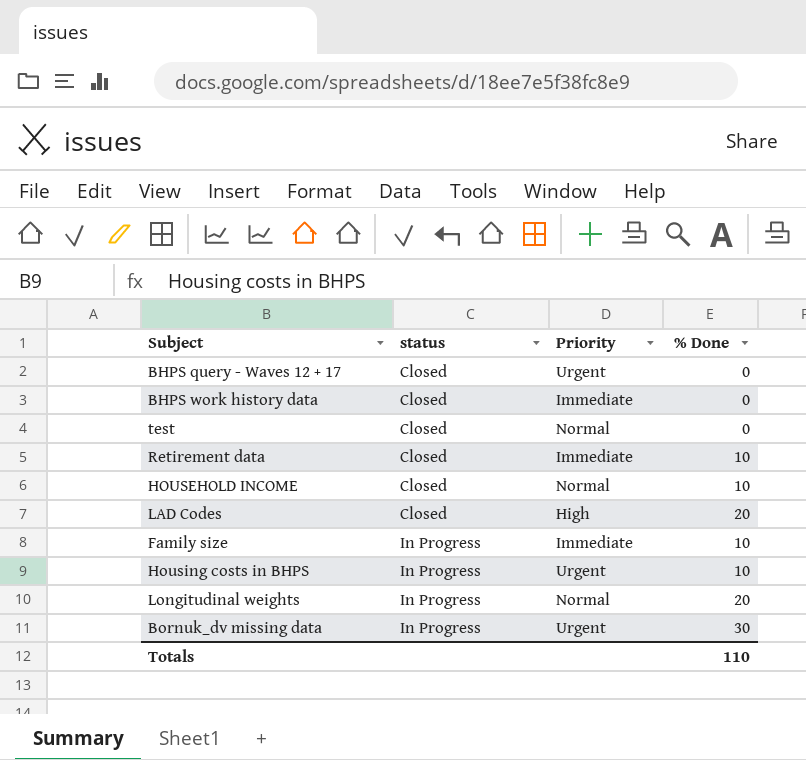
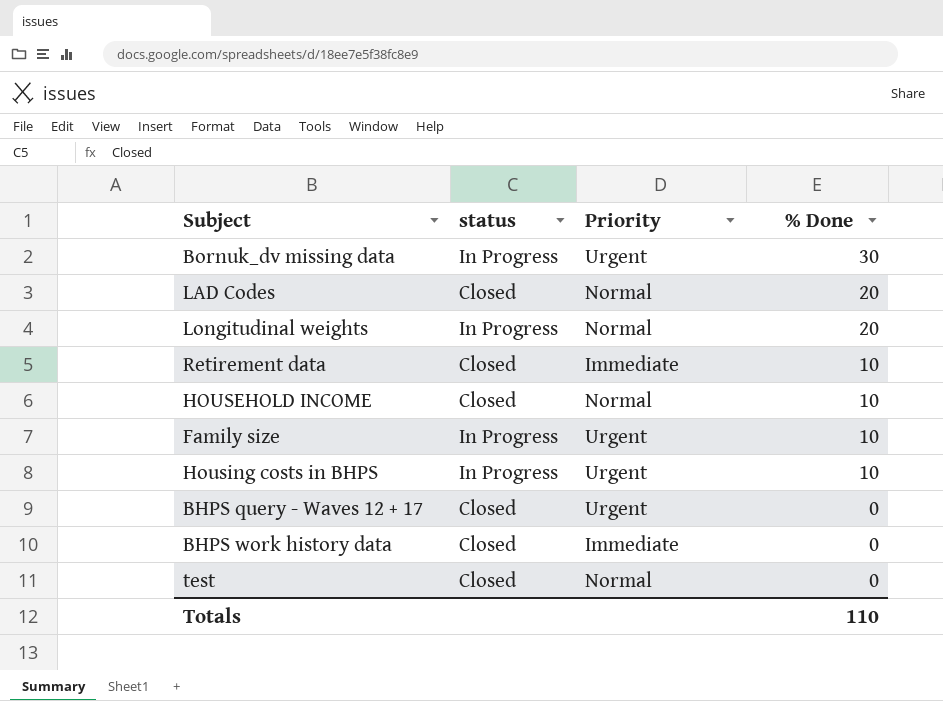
row order: status ascending -> % Done descending
LAD Codes | Priority: High -> Normal
Family size | Priority: Immediate -> Urgent

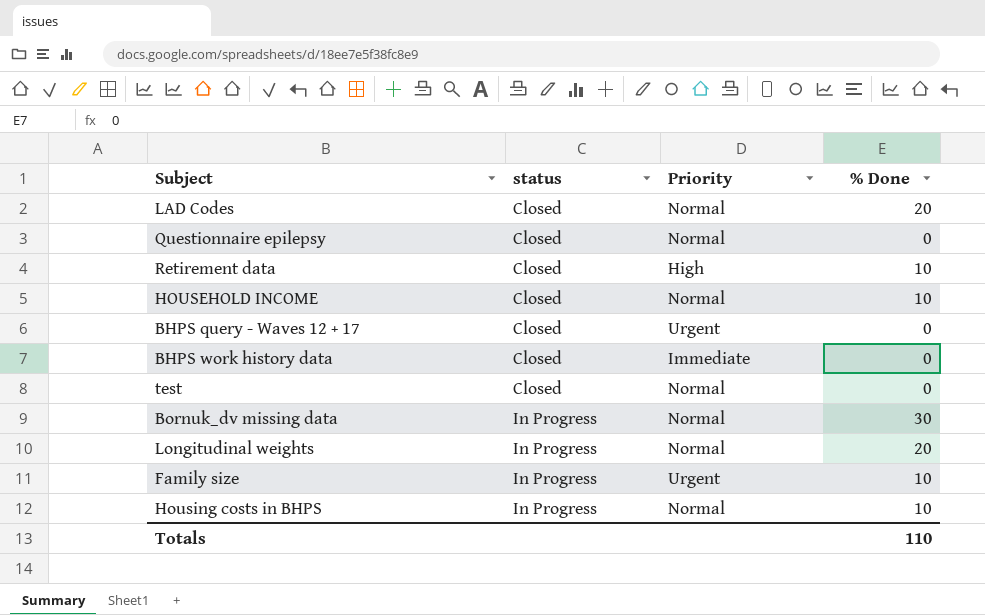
row order: % Done descending -> status ascending
row Questionnaire epilepsy: none -> Closed | Normal | 0
Retirement data | Priority: Immediate -> High
Bornuk_dv missing data | Priority: Urgent -> Normal
Housing costs in BHPS | Priority: Urgent -> Normal

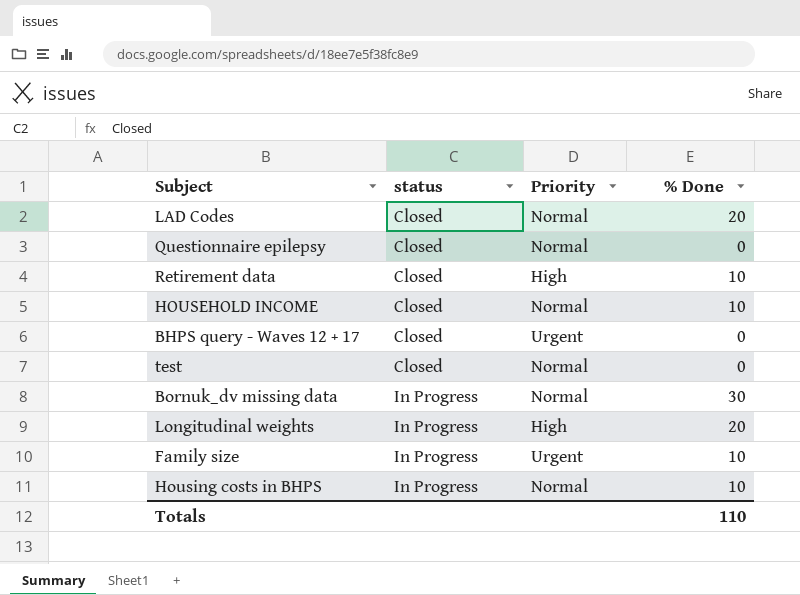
row BHPS work history data: Closed | Immediate | 0 -> none
Longitudinal weights | Priority: Normal -> High

